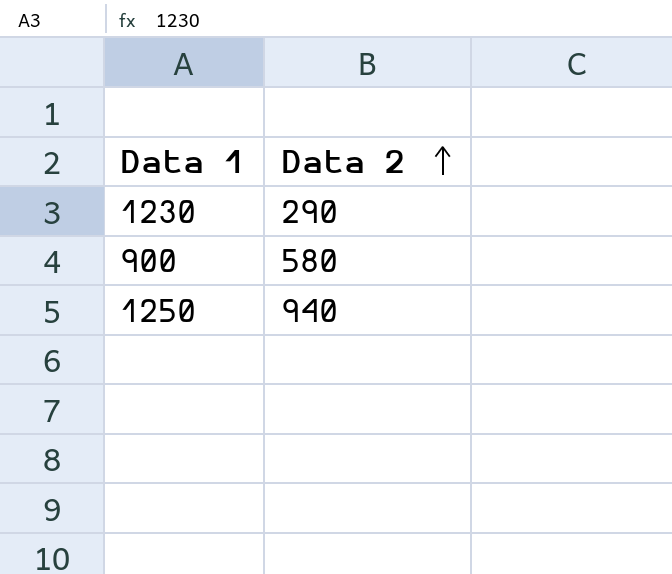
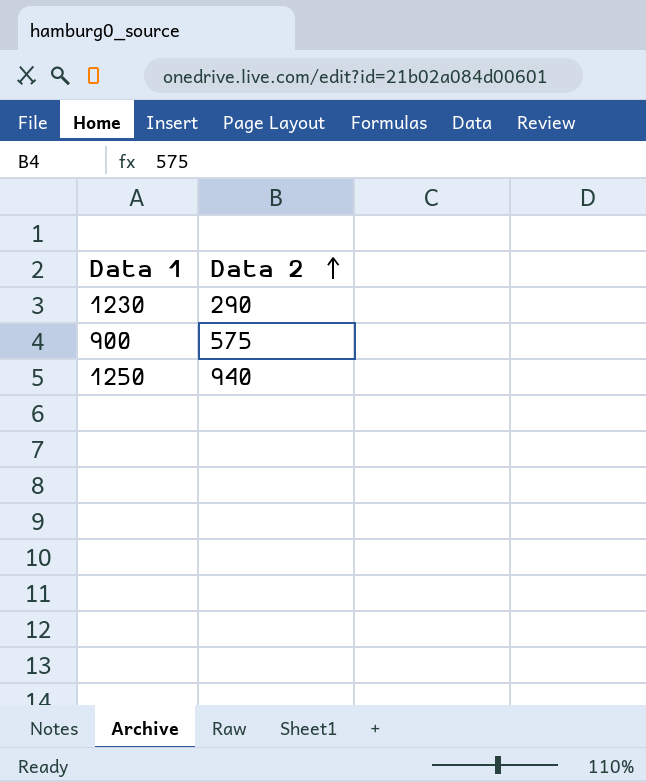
900 | Data 2: 580 -> 575

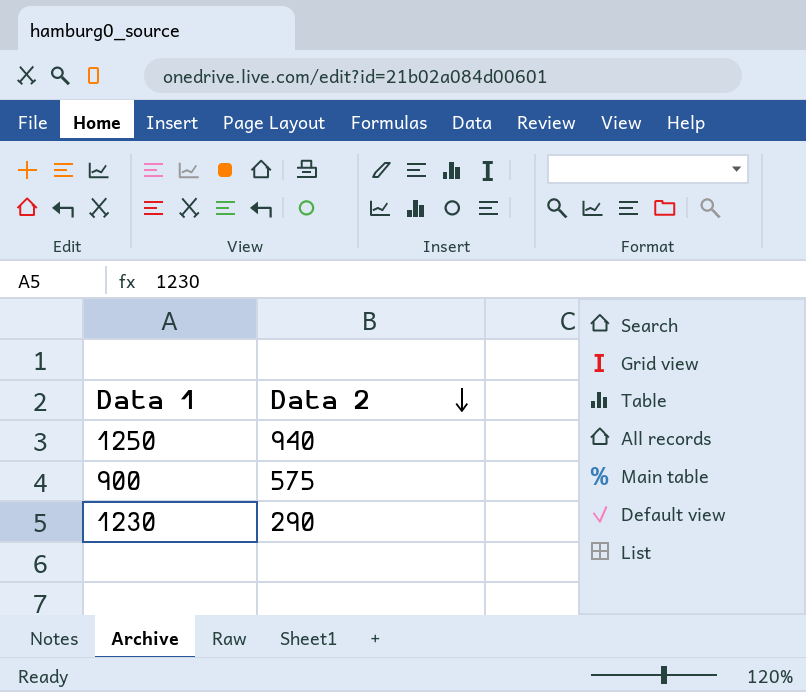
row order: Data 2 ascending -> Data 2 descending

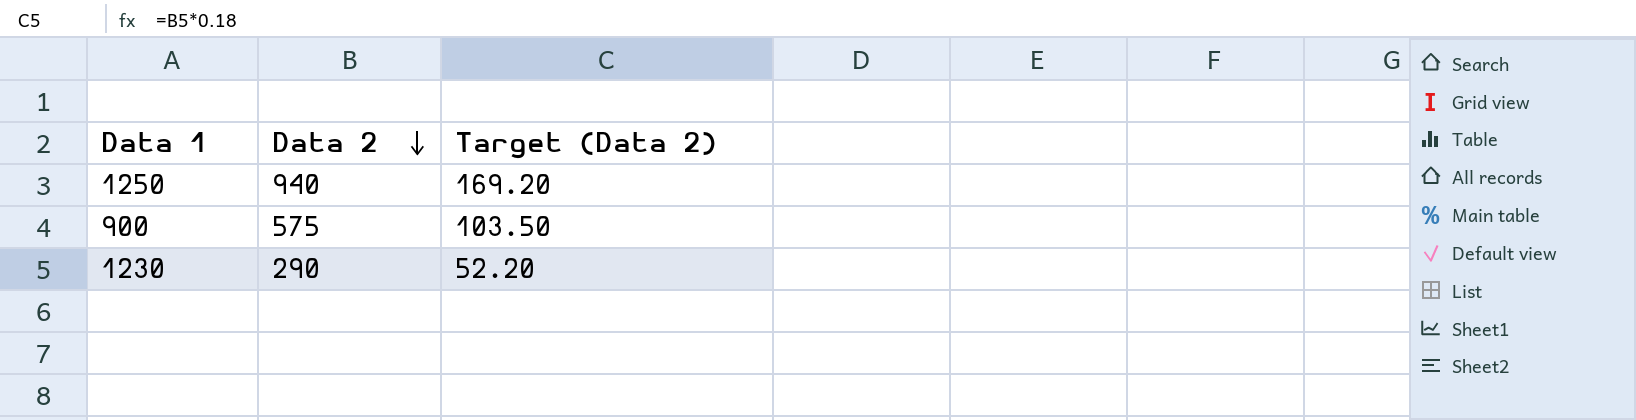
column Target (Data 2) | formula: none -> [Data 2] * 0.18

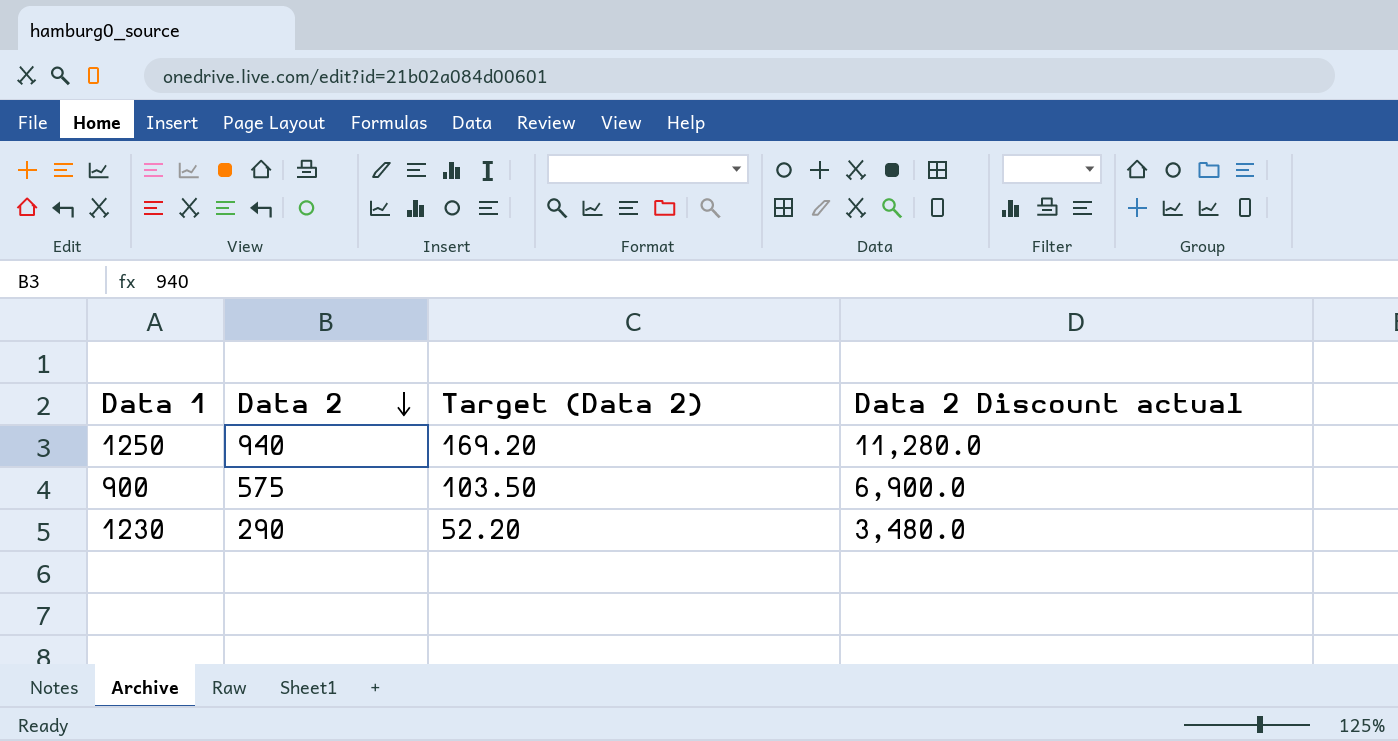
column Data 2 Discount actual | formula: none -> [Data 2] * 12

